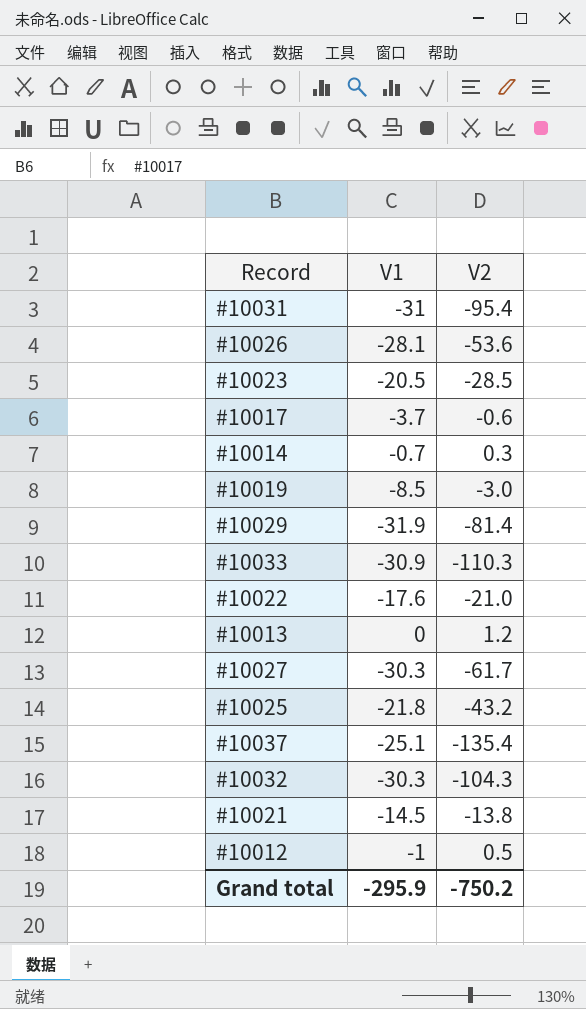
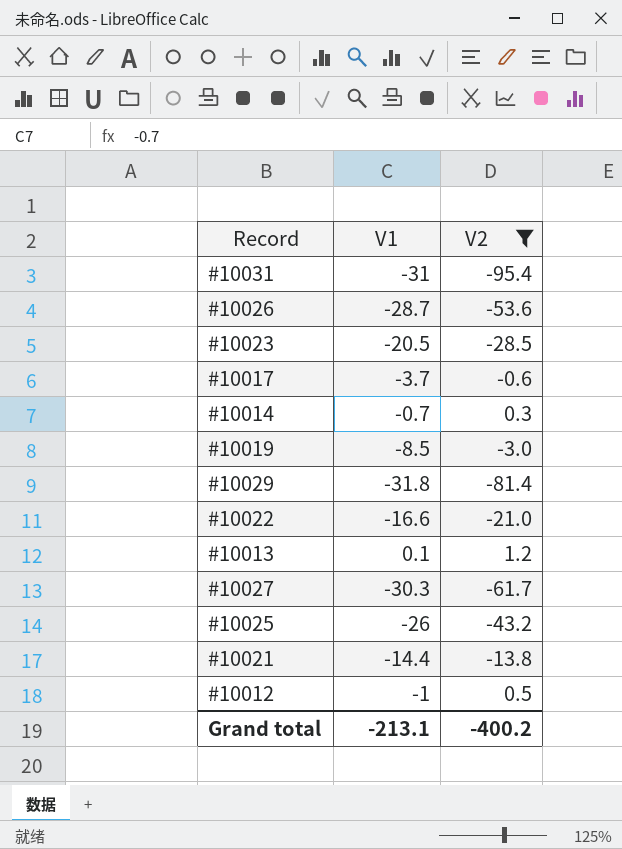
filter: none -> V2 >= -95.4
#10026 | V1: -28.1 -> -28.7
#10029 | V1: -31.9 -> -31.8
#10022 | V1: -17.6 -> -16.6
#10013 | V1: 0 -> 0.1
#10025 | V1: -21.8 -> -26
#10021 | V1: -14.5 -> -14.4
Grand total | V1: -295.9 -> -213.1
Grand total | V2: -750.2 -> -400.2

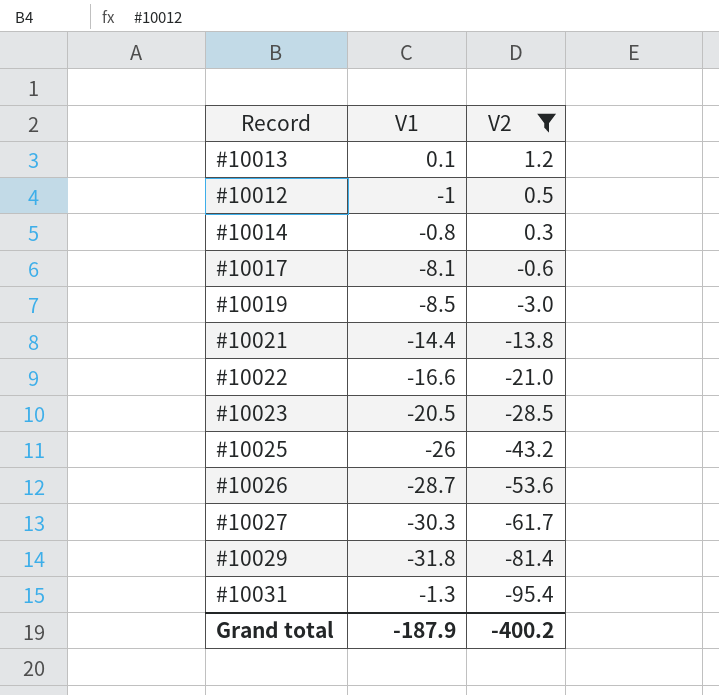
row order: none -> V2 descending
#10014 | V1: -0.7 -> -0.8
#10017 | V1: -3.7 -> -8.1
#10031 | V1: -31 -> -1.3
Grand total | V1: -213.1 -> -187.9

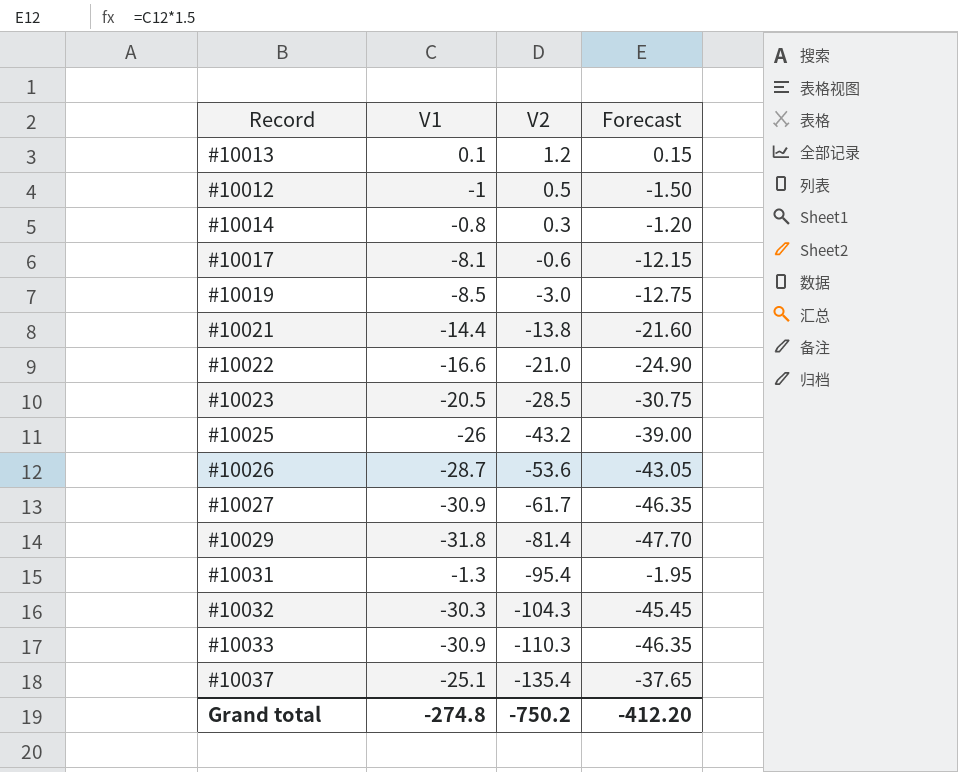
filter: V2 >= -95.4 -> none
column Forecast | formula: none -> [V1] * 1.5
#10027 | V1: -30.3 -> -30.9
Grand total | V1: -187.9 -> -274.8
Grand total | V2: -400.2 -> -750.2

